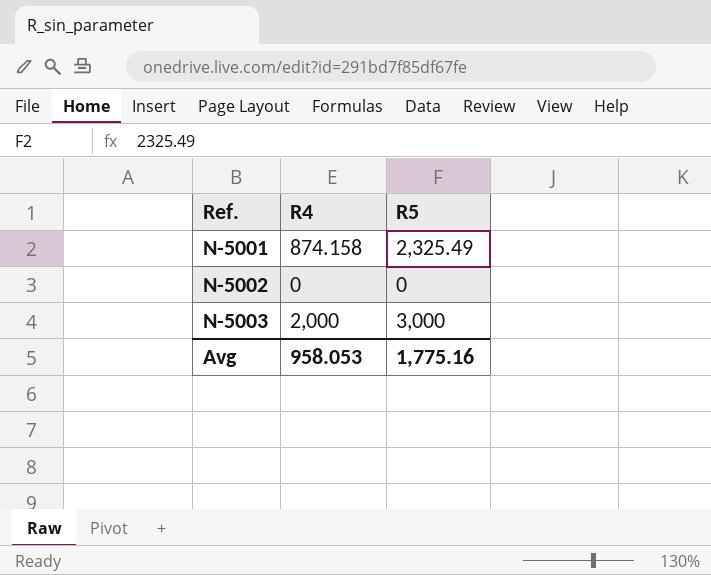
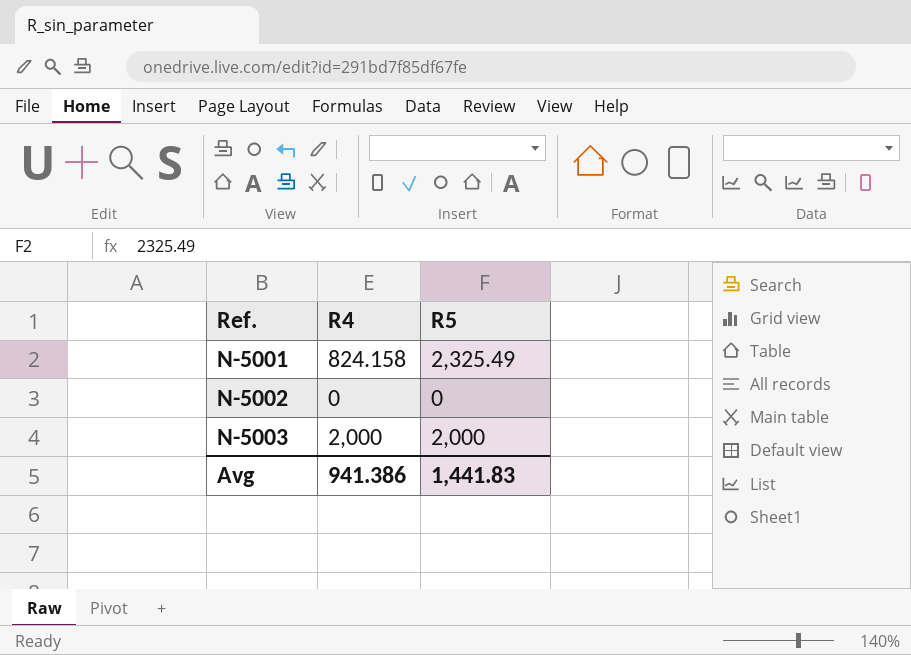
N-5001 | R4: 874.158 -> 824.158
N-5003 | R5: 3,000 -> 2,000
Avg | R4: 958.053 -> 941.386
Avg | R5: 1,775.16 -> 1,441.83

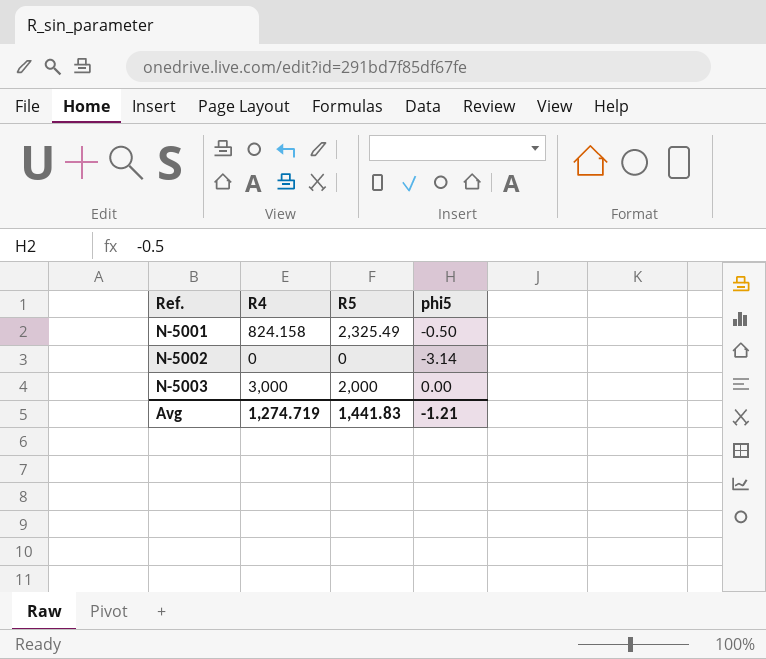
column phi5 | position: none -> 4
N-5003 | R4: 2,000 -> 3,000
Avg | R4: 941.386 -> 1,274.719

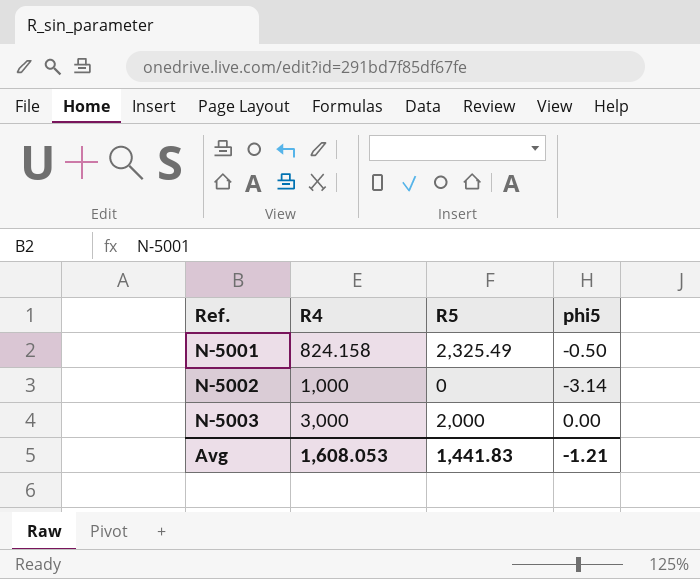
N-5002 | R4: 0 -> 1,000
Avg | R4: 1,274.719 -> 1,608.053

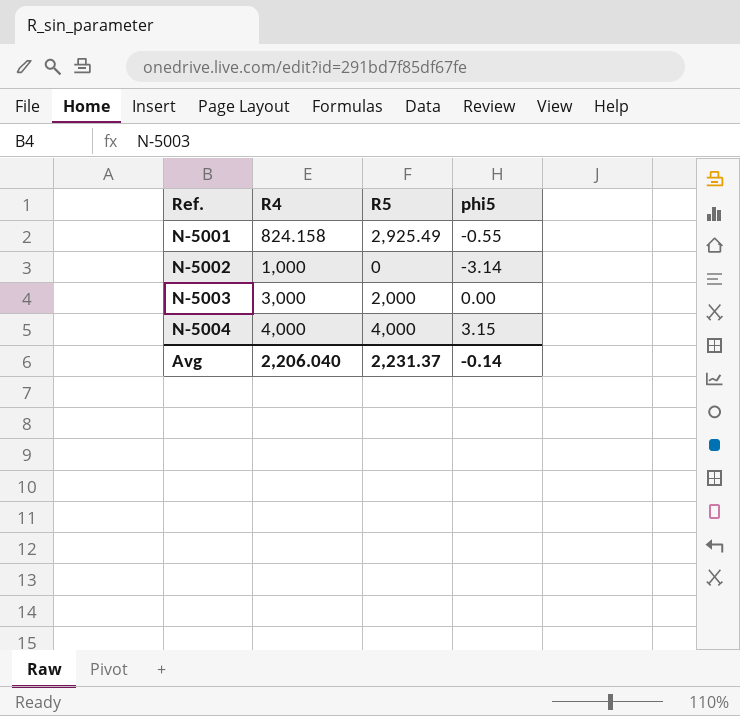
N-5001 | R5: 2,325.49 -> 2,925.49
N-5001 | phi5: -0.50 -> -0.55
row N-5004: none -> 4,000 | 4,000 | 3.15
Avg | R4: 1,608.053 -> 2,206.040
Avg | R5: 1,441.83 -> 2,231.37
Avg | phi5: -1.21 -> -0.14

